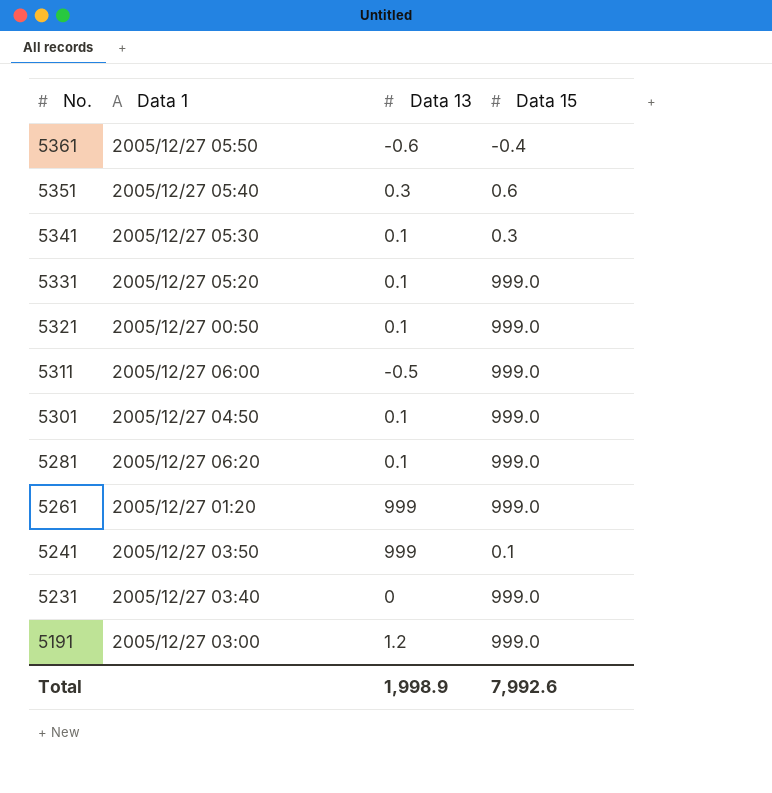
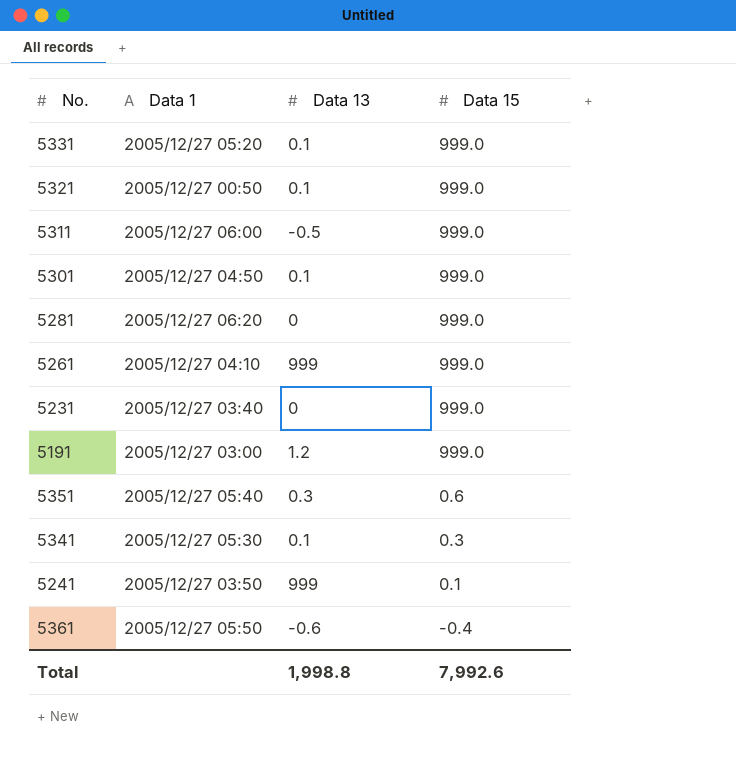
row order: No. descending -> Data 15 descending
5281 | Data 13: 0.1 -> 0
5261 | Data 1: 2005/12/27 01:20 -> 2005/12/27 04:10
Total | Data 13: 1,998.9 -> 1,998.8

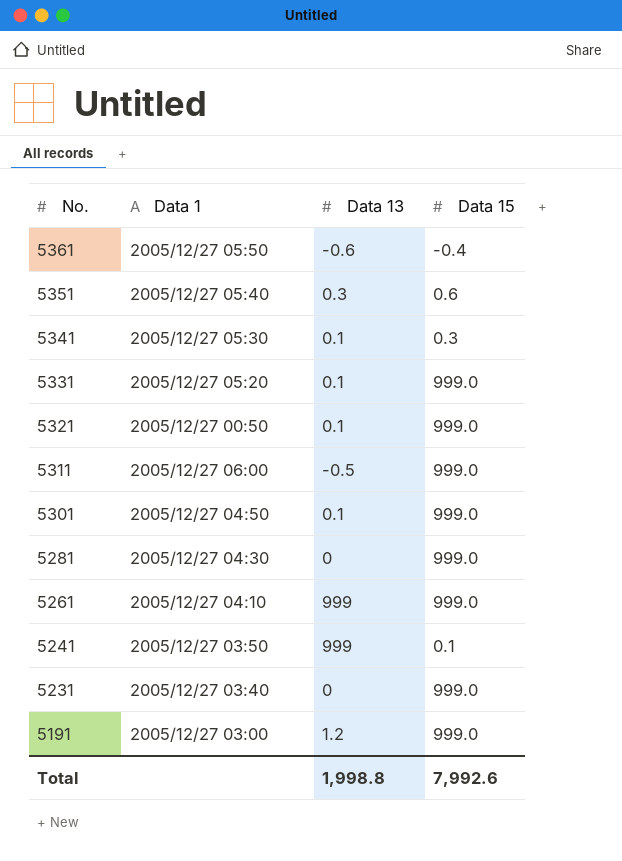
row order: Data 15 descending -> No. descending
5281 | Data 1: 2005/12/27 06:20 -> 2005/12/27 04:30

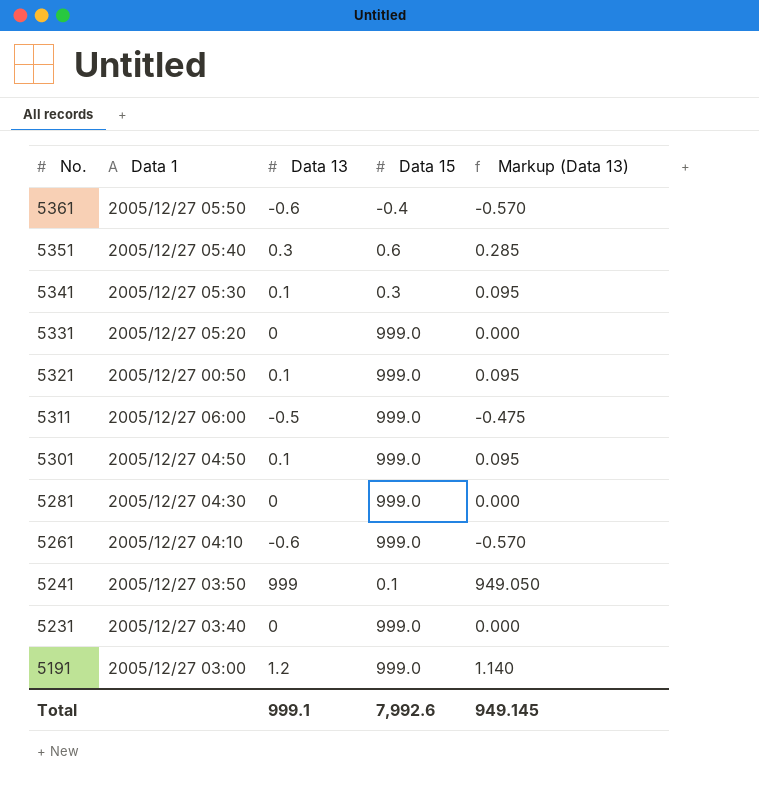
column Markup (Data 13) | formula: none -> [Data 13] * 0.95
5331 | Data 13: 0.1 -> 0
5261 | Data 13: 999 -> -0.6
Total | Data 13: 1,998.8 -> 999.1

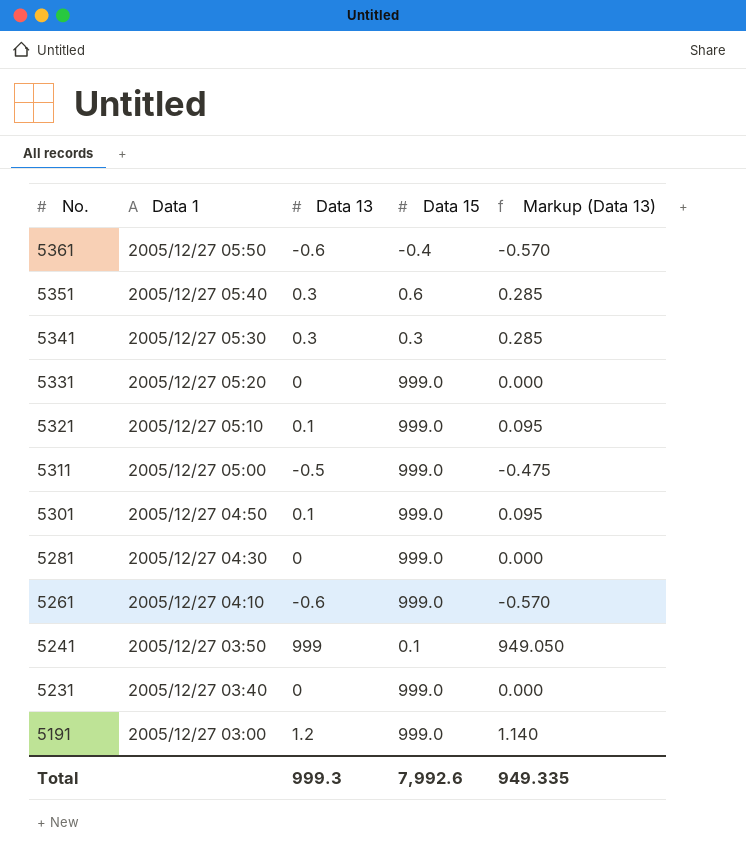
5341 | Data 13: 0.1 -> 0.3
5341 | Markup (Data 13): 0.095 -> 0.285
5321 | Data 1: 2005/12/27 00:50 -> 2005/12/27 05:10
5311 | Data 1: 2005/12/27 06:00 -> 2005/12/27 05:00
Total | Data 13: 999.1 -> 999.3
Total | Markup (Data 13): 949.145 -> 949.335

